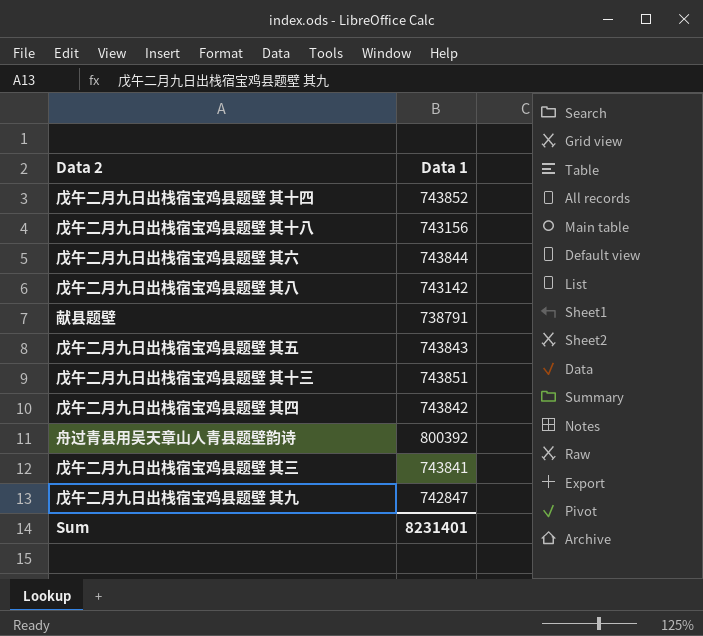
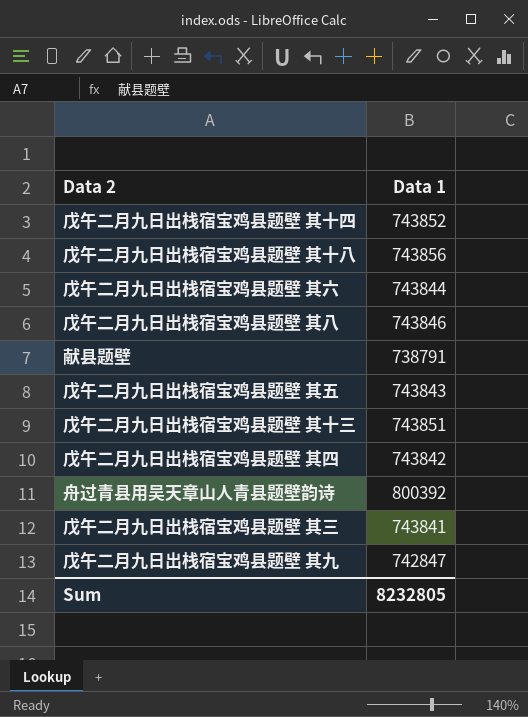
戊午二月九日出栈宿宝鸡县题壁 其十八 | Data 1: 743156 -> 743856
戊午二月九日出栈宿宝鸡县题壁 其八 | Data 1: 743142 -> 743846
Sum | Data 1: 8231401 -> 8232805

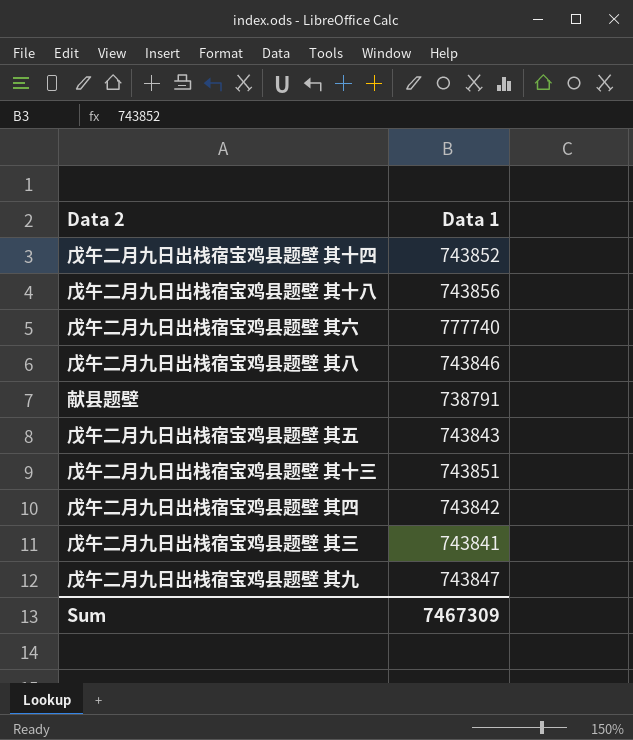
row 舟过青县用吴天章山人青县题壁韵诗: 800392 -> none
戊午二月九日出栈宿宝鸡县题壁 其六 | Data 1: 743844 -> 777740
戊午二月九日出栈宿宝鸡县题壁 其九 | Data 1: 742847 -> 743847
Sum | Data 1: 8232805 -> 7467309

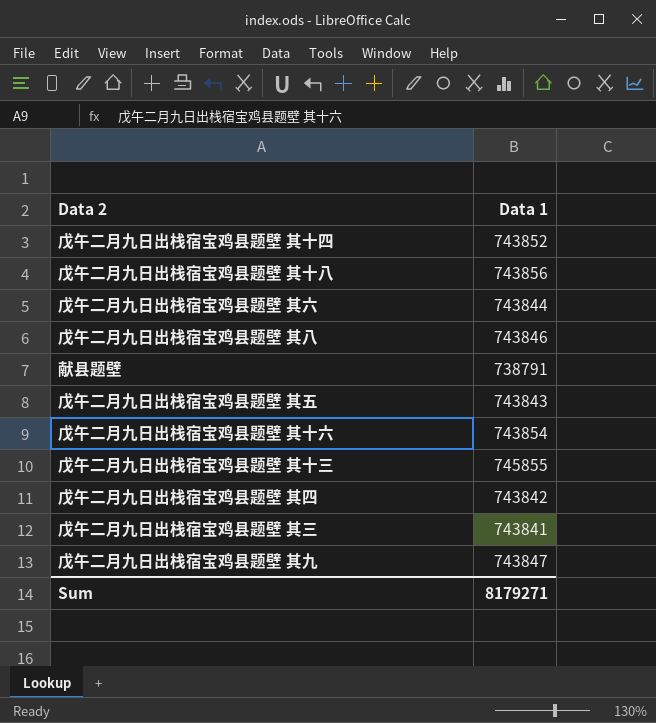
戊午二月九日出栈宿宝鸡县题壁 其六 | Data 1: 777740 -> 743844
row 戊午二月九日出栈宿宝鸡县题壁 其十六: none -> 743854
戊午二月九日出栈宿宝鸡县题壁 其十三 | Data 1: 743851 -> 745855
Sum | Data 1: 7467309 -> 8179271

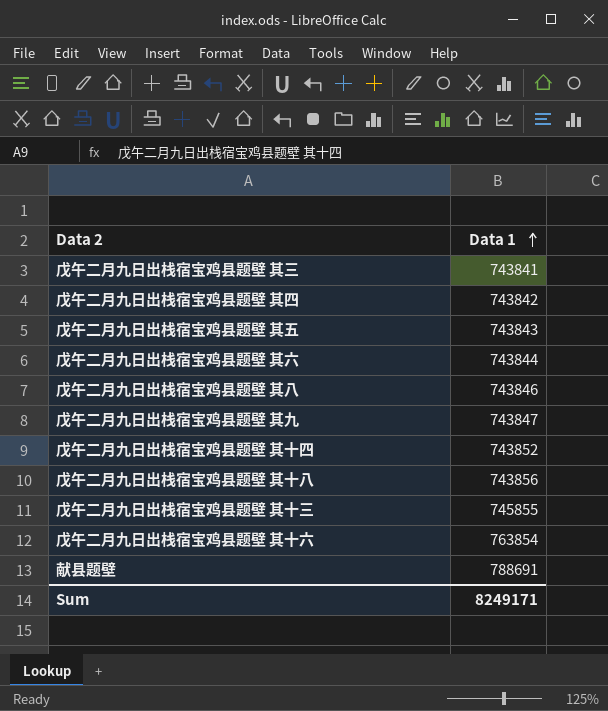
row order: none -> Data 1 ascending
戊午二月九日出栈宿宝鸡县题壁 其十六 | Data 1: 743854 -> 763854
献县题壁 | Data 1: 738791 -> 788691
Sum | Data 1: 8179271 -> 8249171

